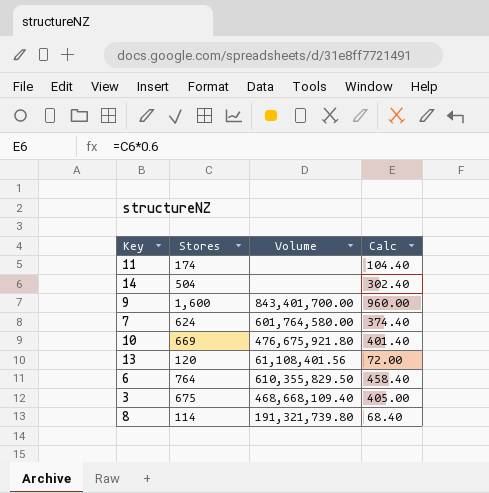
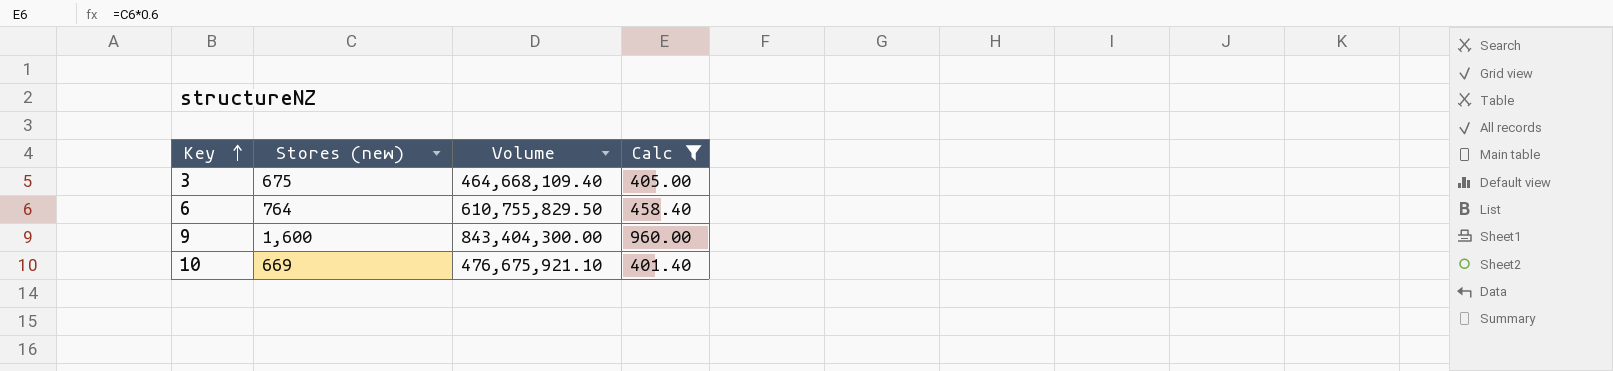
filter: none -> Calc >= 401.40
row order: none -> Key ascending
column name: Stores -> Stores (new)
3 | Volume: 468,668,109.40 -> 464,668,109.40
6 | Volume: 610,355,829.50 -> 610,755,829.50
9 | Volume: 843,401,700.00 -> 843,404,300.00
10 | Volume: 476,675,921.80 -> 476,675,921.10

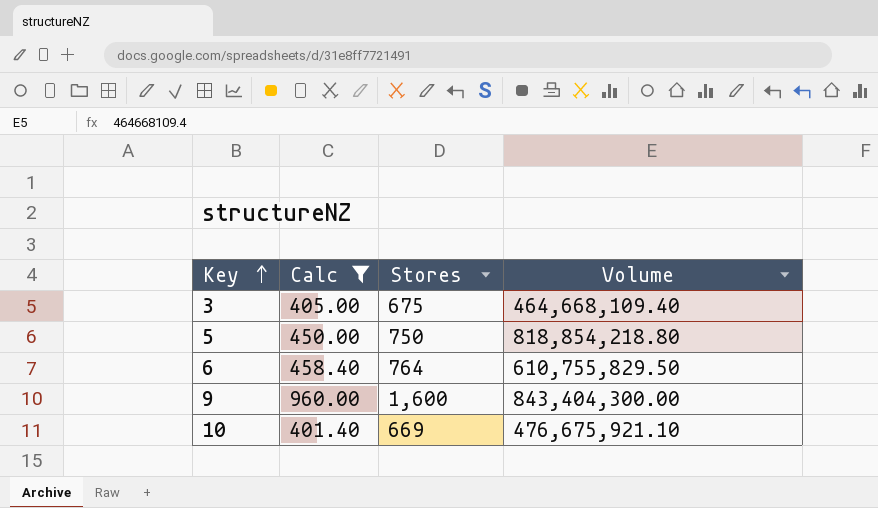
column Calc | position: 4 -> 2
column name: Stores (new) -> Stores
row 5: none -> 450.00 | 750 | 818,854,218.80

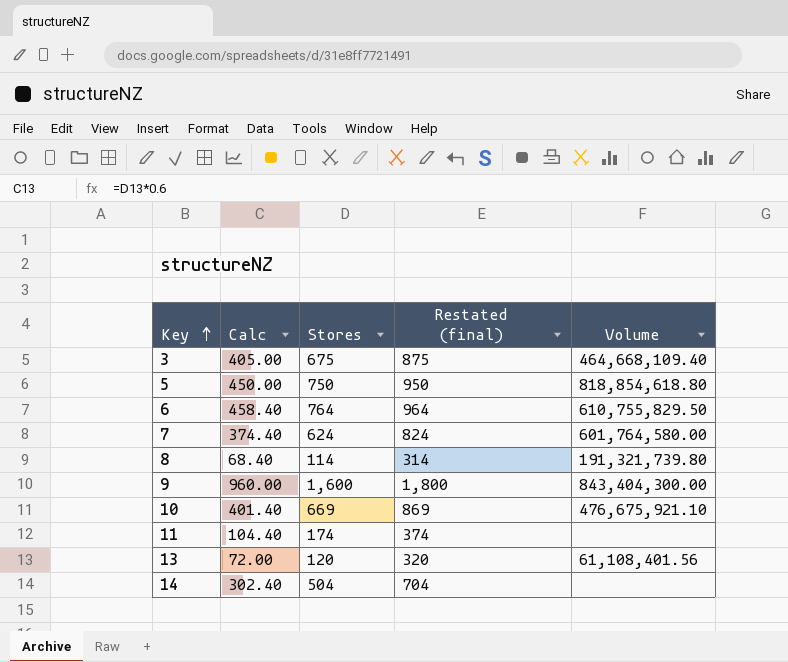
filter: Calc >= 401.40 -> none
column Restated (final) | formula: none -> [Stores] + 200
5 | Volume: 818,854,218.80 -> 818,854,618.80

